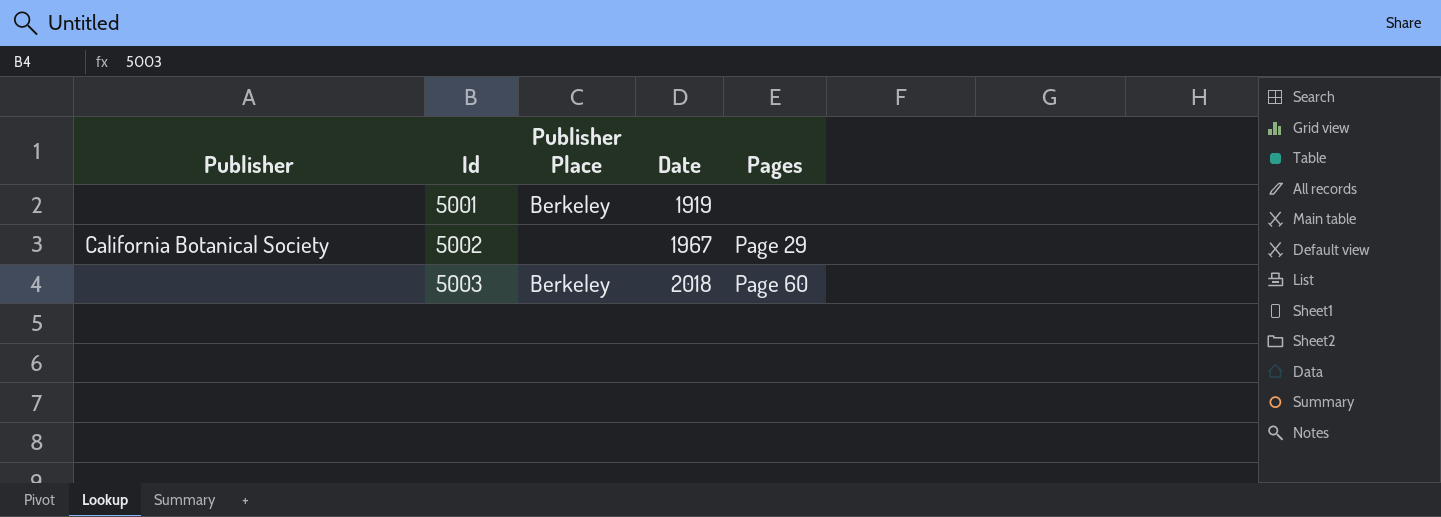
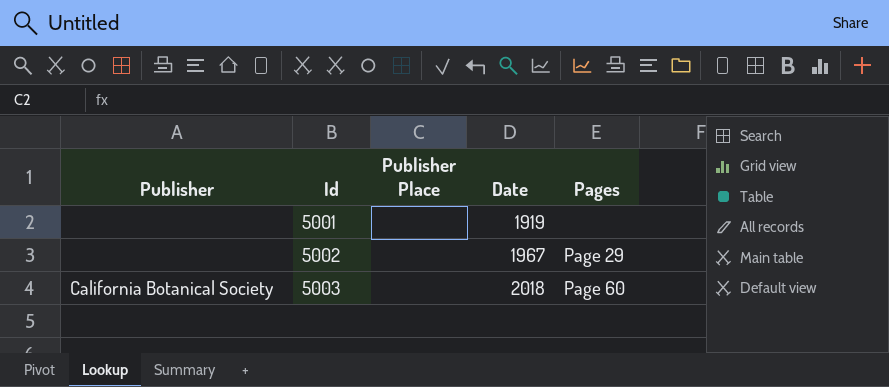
5001 | Publisher Place: Berkeley -> none
5002 | Publisher: California Botanical Society -> none
5003 | Publisher: none -> California Botanical Society
5003 | Publisher Place: Berkeley -> none

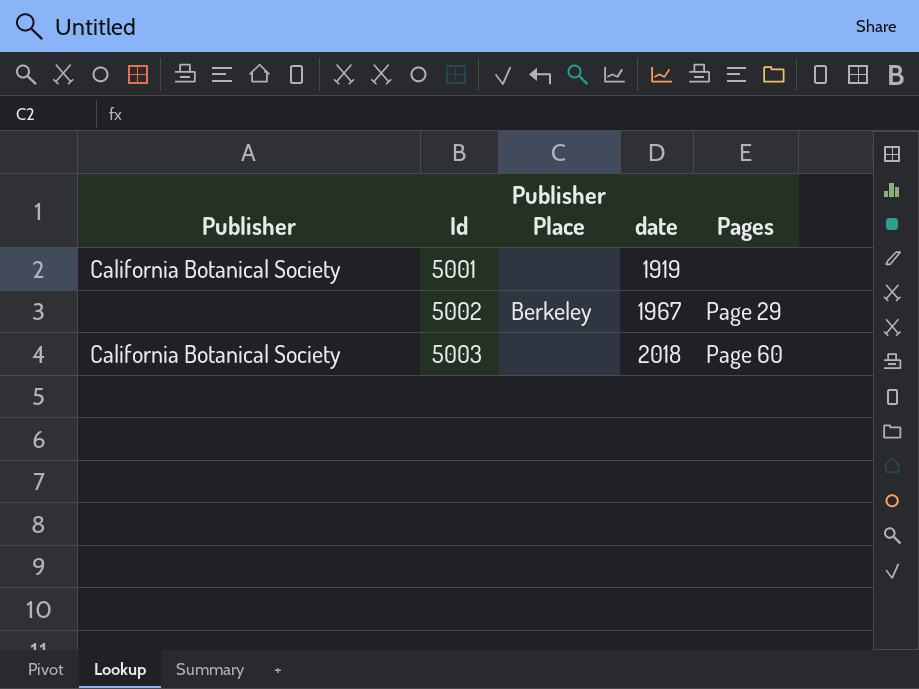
column name: Date -> date
5001 | Publisher: none -> California Botanical Society
5002 | Publisher Place: none -> Berkeley

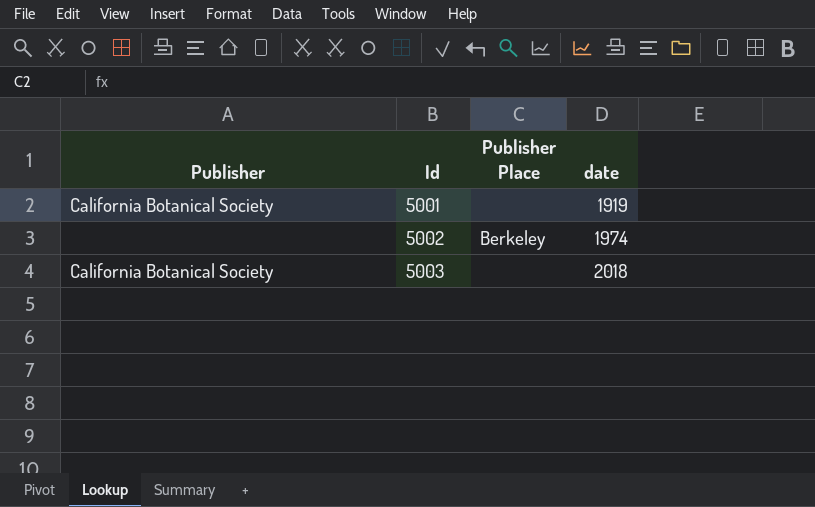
column Pages | position: 5 -> none
5002 | date: 1967 -> 1974

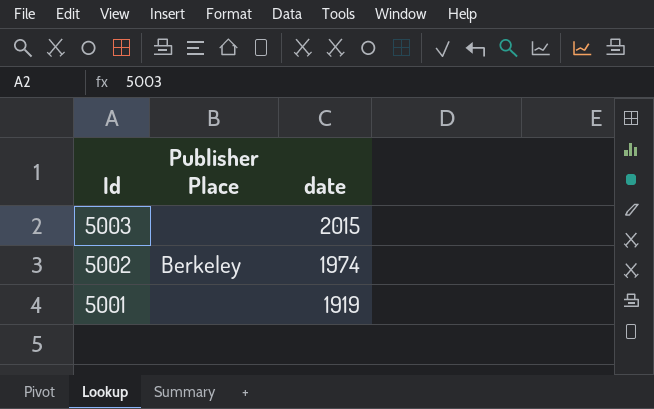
row order: Id ascending -> Id descending
column Publisher | position: 1 -> none
5003 | date: 2018 -> 2015

